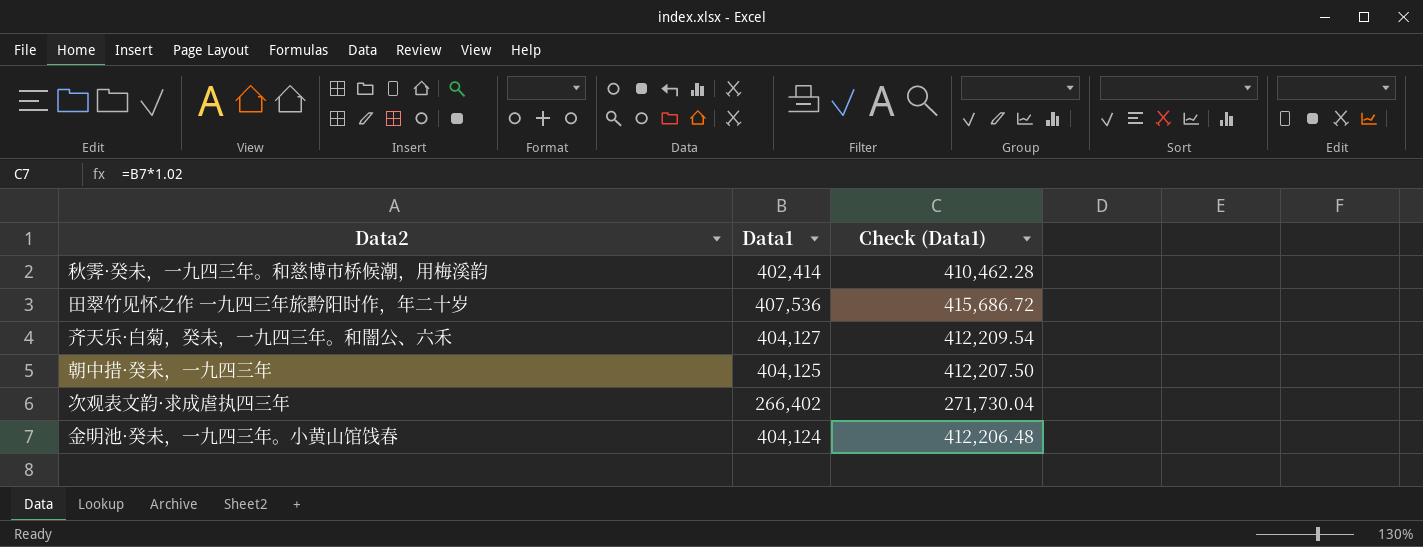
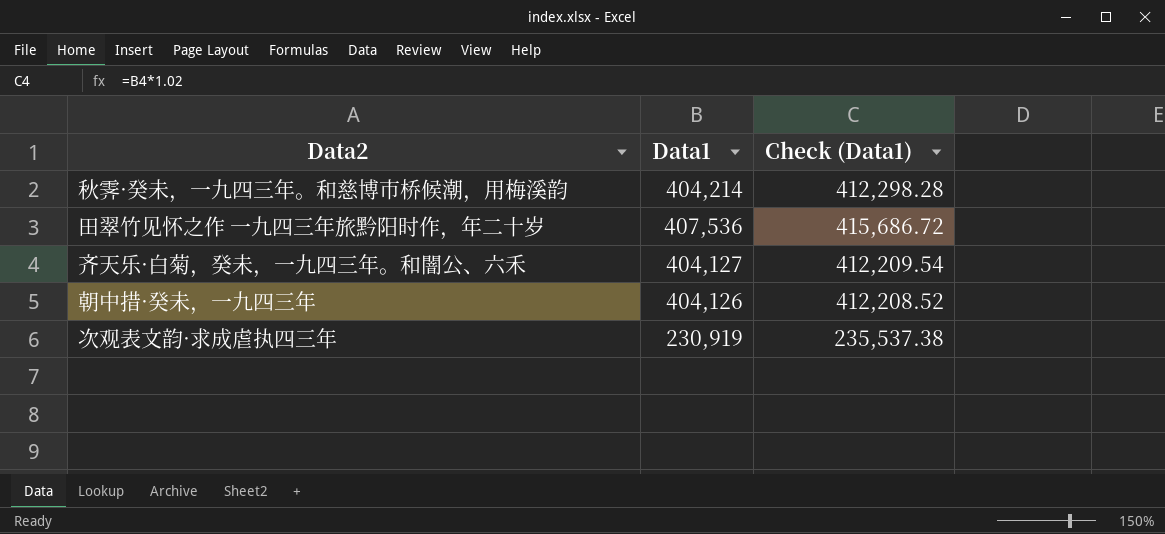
row 金明池·癸未，一九四三年。小黄山馆饯春: 404,124 | 412,206.48 -> none
秋霁·癸未，一九四三年。和慈博市桥候潮，用梅溪韵 | Data1: 402,414 -> 404,214
秋霁·癸未，一九四三年。和慈博市桥候潮，用梅溪韵 | Check (Data1): 410,462.28 -> 412,298.28
朝中措·癸未，一九四三年 | Data1: 404,125 -> 404,126
朝中措·癸未，一九四三年 | Check (Data1): 412,207.50 -> 412,208.52
次观表文韵·求成虐执四三年 | Data1: 266,402 -> 230,919
次观表文韵·求成虐执四三年 | Check (Data1): 271,730.04 -> 235,537.38

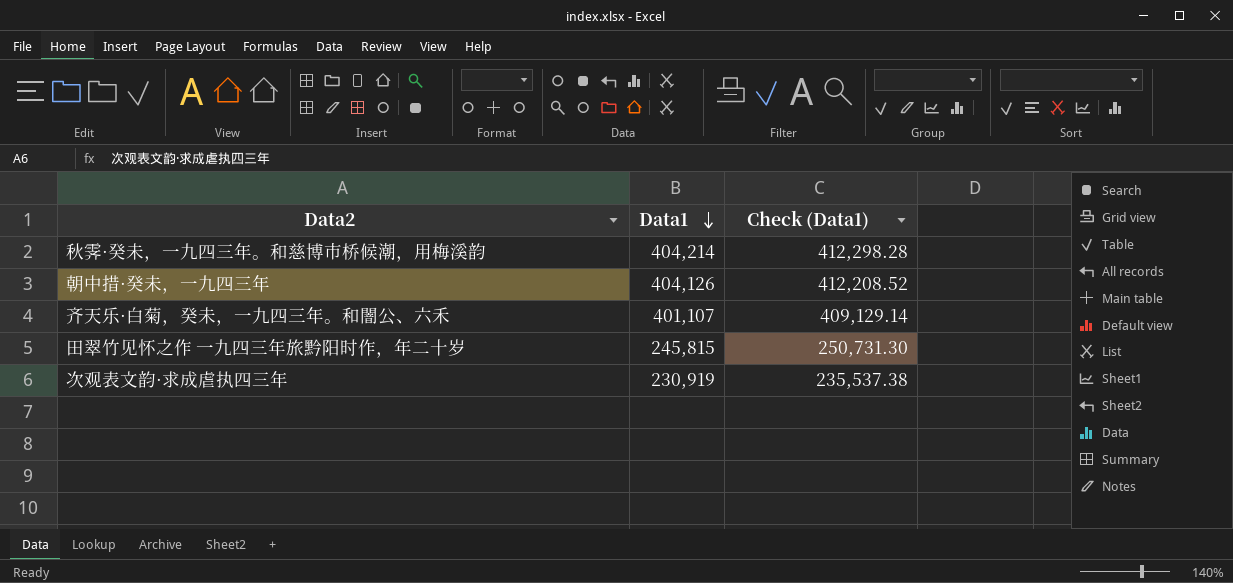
row order: none -> Data1 descending
齐天乐·白菊，癸未，一九四三年。和闇公、六禾 | Data1: 404,127 -> 401,107
齐天乐·白菊，癸未，一九四三年。和闇公、六禾 | Check (Data1): 412,209.54 -> 409,129.14
田翠竹见怀之作 一九四三年旅黔阳时作，年二十岁 | Data1: 407,536 -> 245,815
田翠竹见怀之作 一九四三年旅黔阳时作，年二十岁 | Check (Data1): 415,686.72 -> 250,731.30

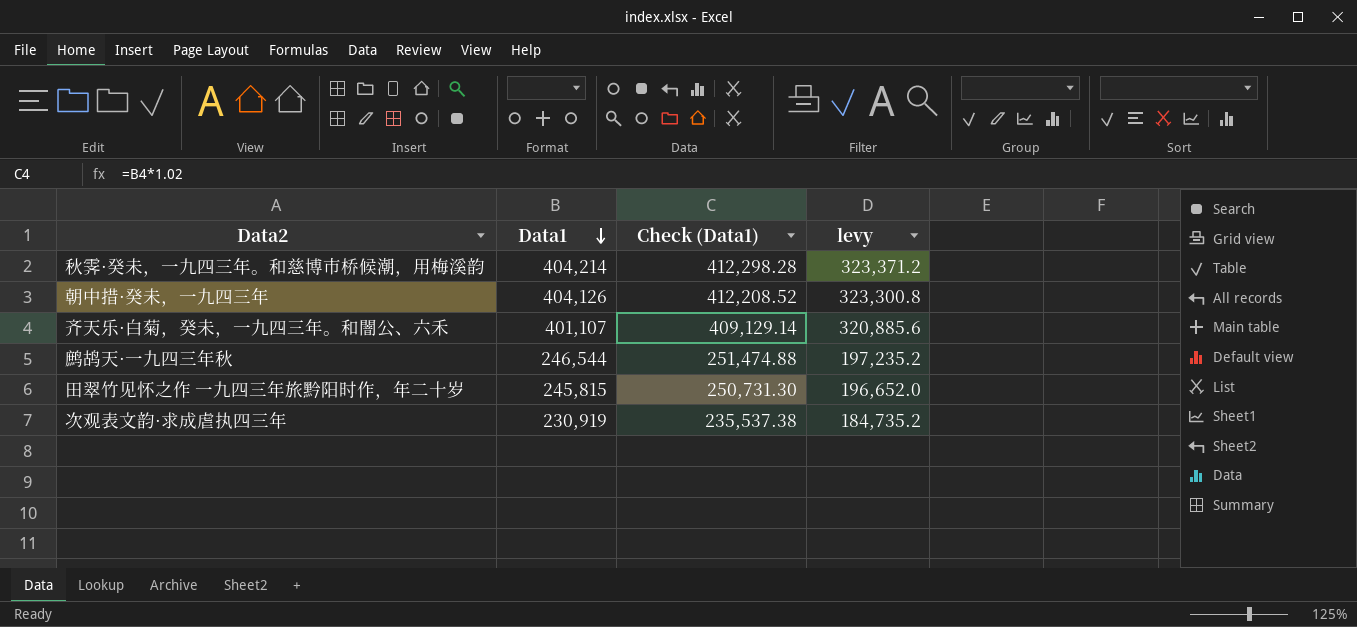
column levy | formula: none -> [Data1] * 0.8
row 鹧鸪天·一九四三年秋: none -> 246,544 | 251,474.88 | 197,235.2

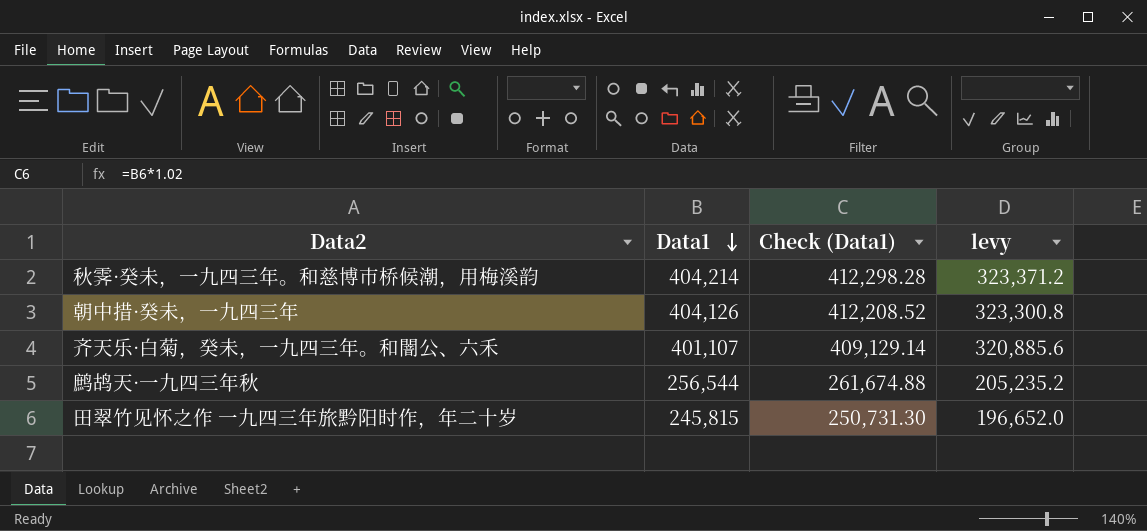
row 次观表文韵·求成虐执四三年: 230,919 | 235,537.38 | 184,735.2 -> none
鹧鸪天·一九四三年秋 | Data1: 246,544 -> 256,544
鹧鸪天·一九四三年秋 | Check (Data1): 251,474.88 -> 261,674.88
鹧鸪天·一九四三年秋 | levy: 197,235.2 -> 205,235.2

